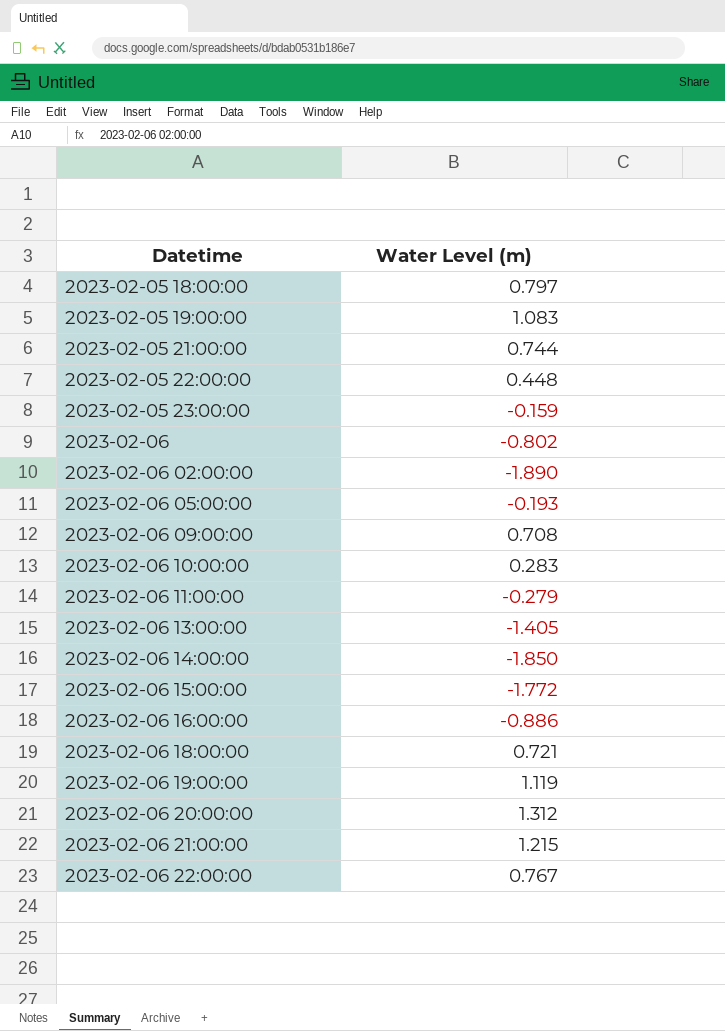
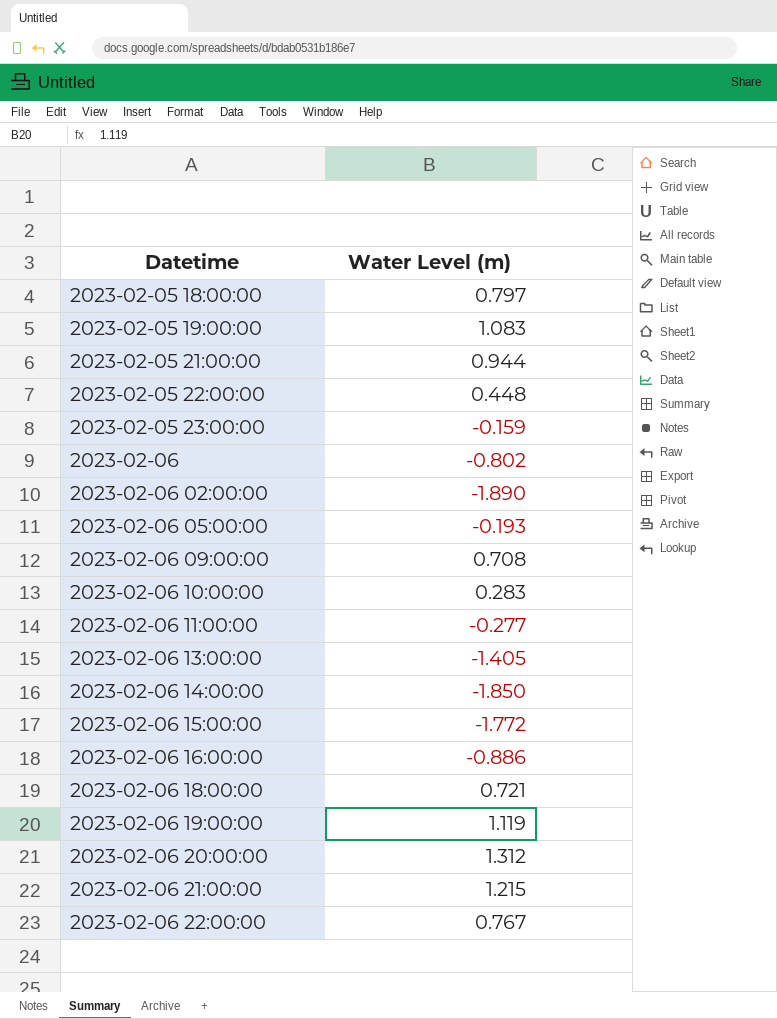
2023-02-05 21:00:00 | Water Level (m): 0.744 -> 0.944
2023-02-06 11:00:00 | Water Level (m): -0.279 -> -0.277

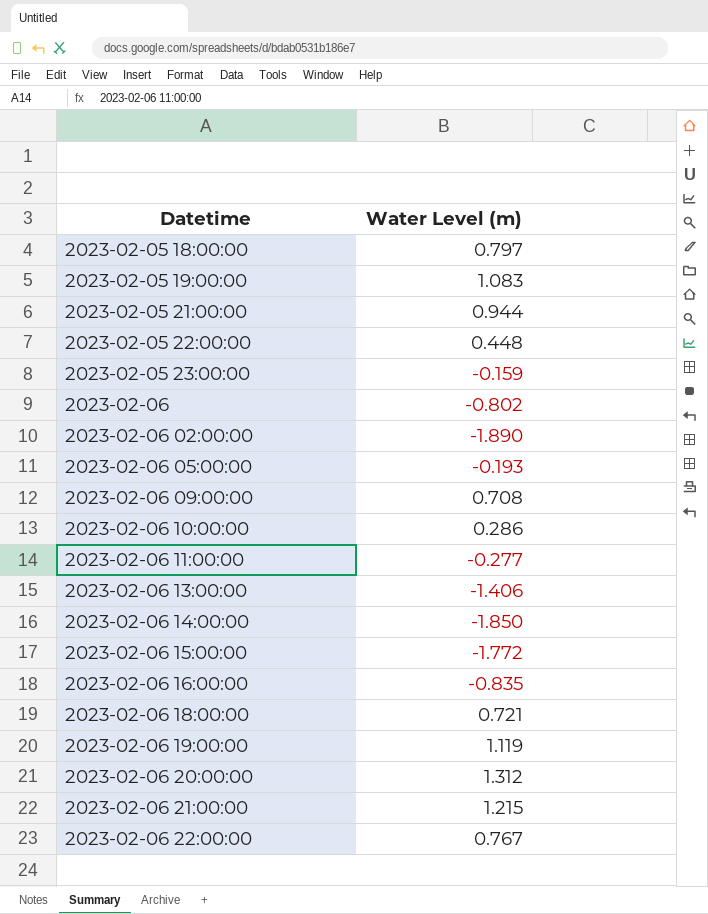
2023-02-06 10:00:00 | Water Level (m): 0.283 -> 0.286
2023-02-06 13:00:00 | Water Level (m): -1.405 -> -1.406
2023-02-06 16:00:00 | Water Level (m): -0.886 -> -0.835

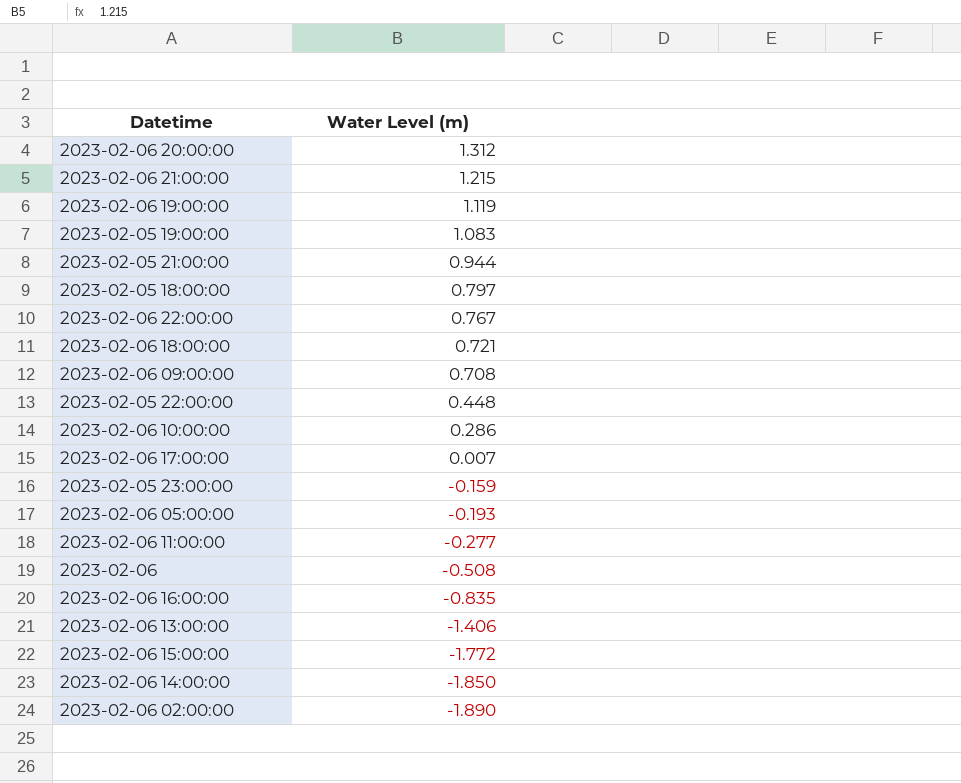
row order: Datetime ascending -> Water Level (m) descending
row 2023-02-06 17:00:00: none -> 0.007
2023-02-06 | Water Level (m): -0.802 -> -0.508

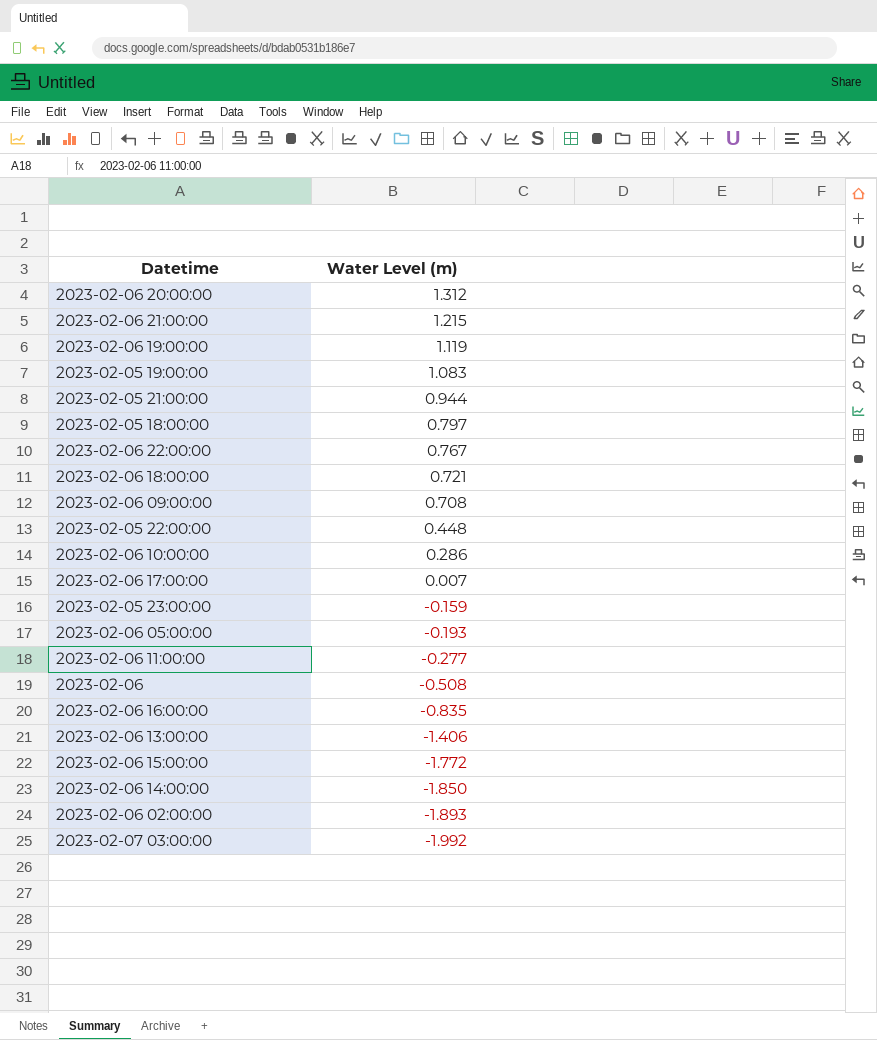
2023-02-06 02:00:00 | Water Level (m): -1.890 -> -1.893
row 2023-02-07 03:00:00: none -> -1.992

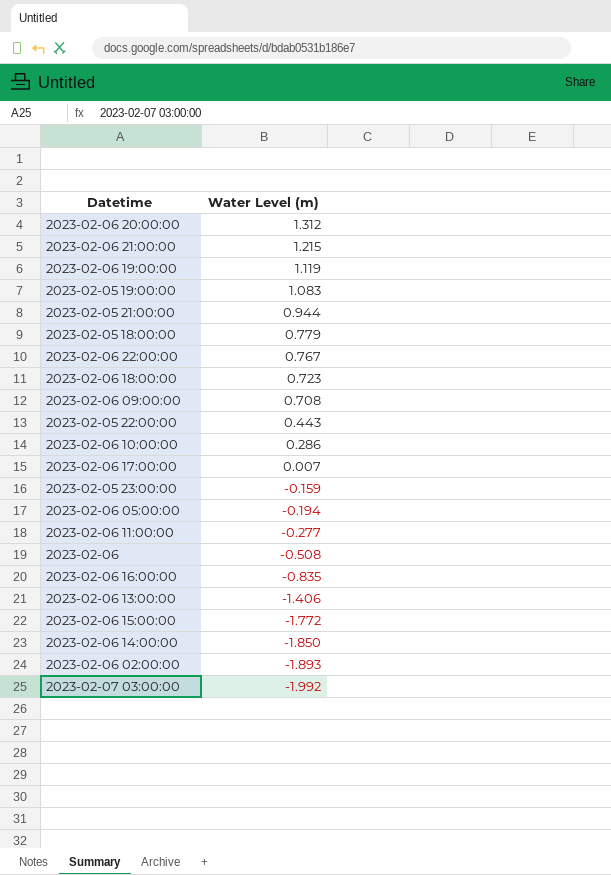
2023-02-05 18:00:00 | Water Level (m): 0.797 -> 0.779
2023-02-06 18:00:00 | Water Level (m): 0.721 -> 0.723
2023-02-05 22:00:00 | Water Level (m): 0.448 -> 0.443
2023-02-06 05:00:00 | Water Level (m): -0.193 -> -0.194

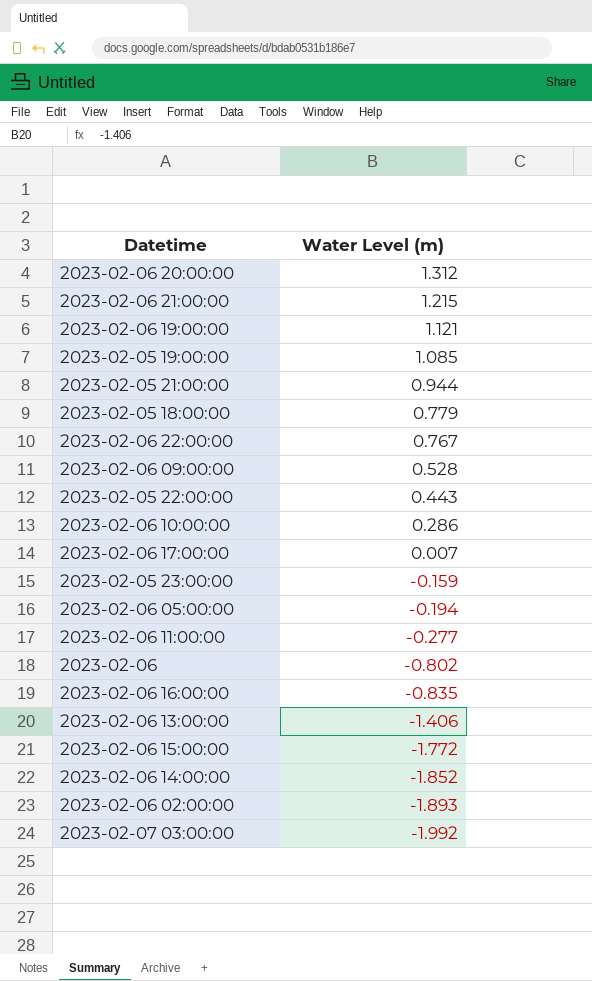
row 2023-02-06 18:00:00: 0.723 -> none
2023-02-06 19:00:00 | Water Level (m): 1.119 -> 1.121
2023-02-05 19:00:00 | Water Level (m): 1.083 -> 1.085
2023-02-06 09:00:00 | Water Level (m): 0.708 -> 0.528
2023-02-06 | Water Level (m): -0.508 -> -0.802
2023-02-06 14:00:00 | Water Level (m): -1.850 -> -1.852

